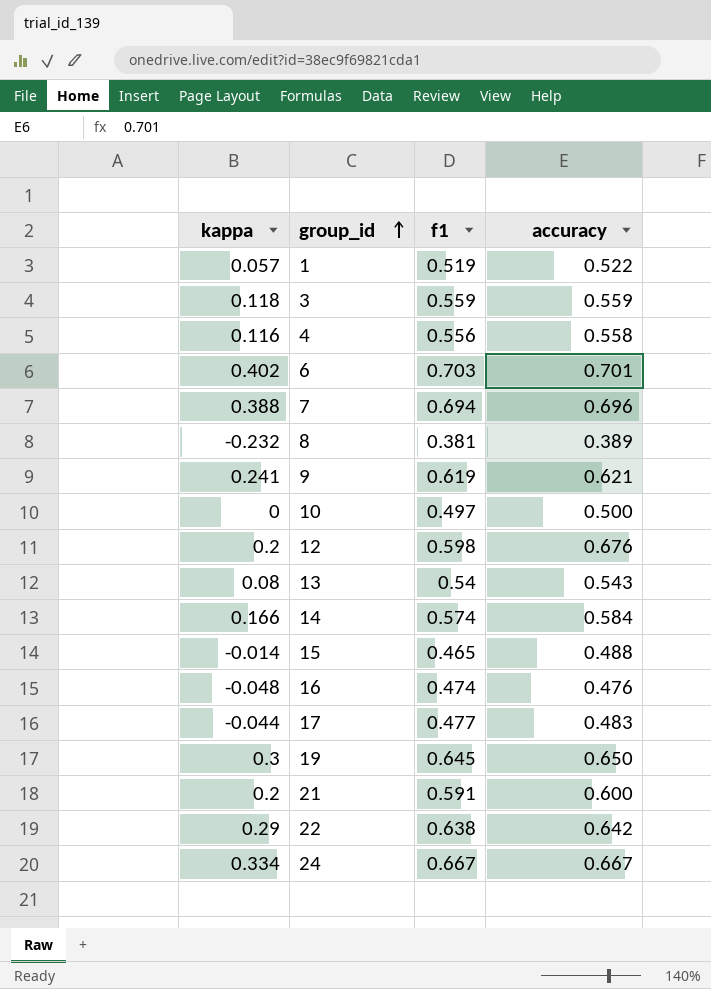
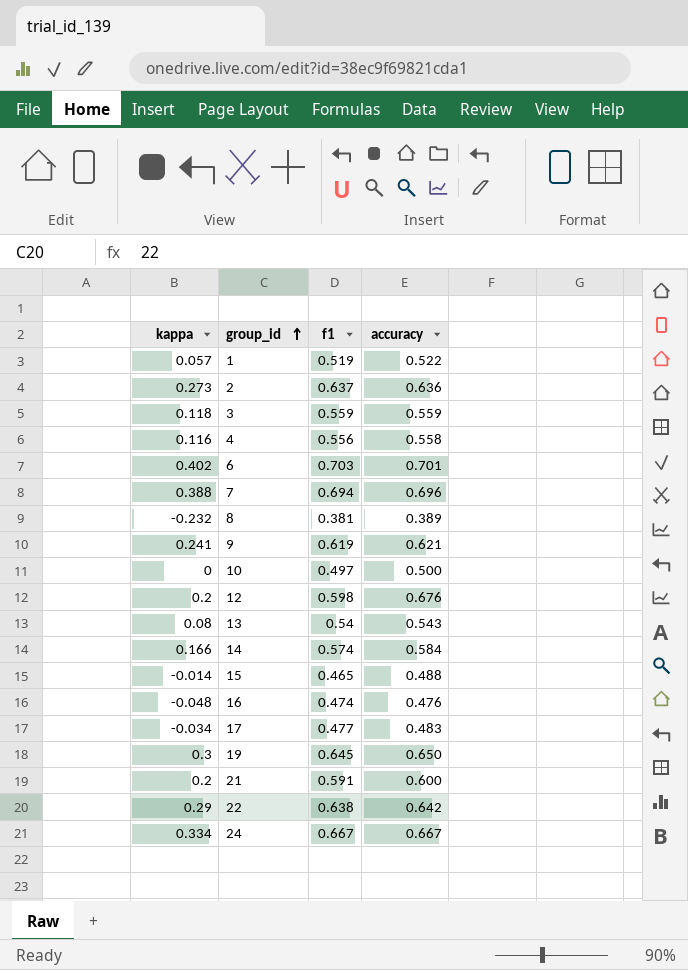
row 2: none -> 0.273 | 0.637 | 0.636
17 | kappa: -0.044 -> -0.034

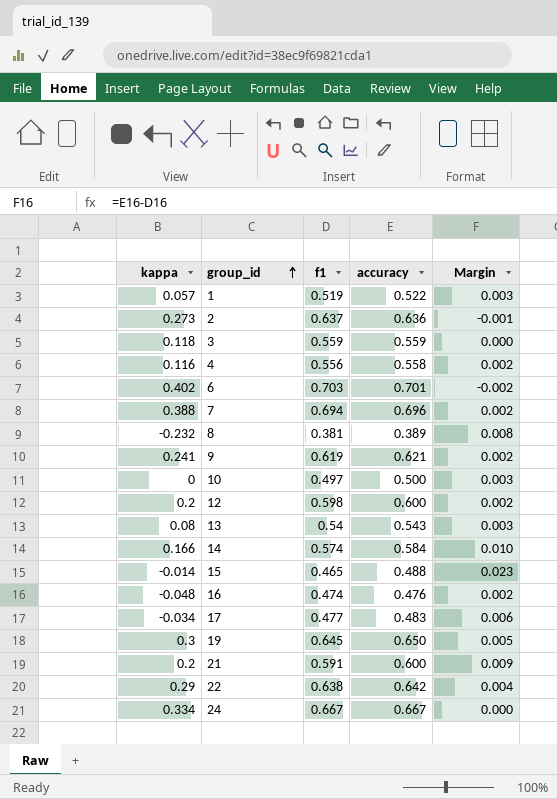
column Margin | formula: none -> [accuracy] - [f1]
12 | accuracy: 0.676 -> 0.600

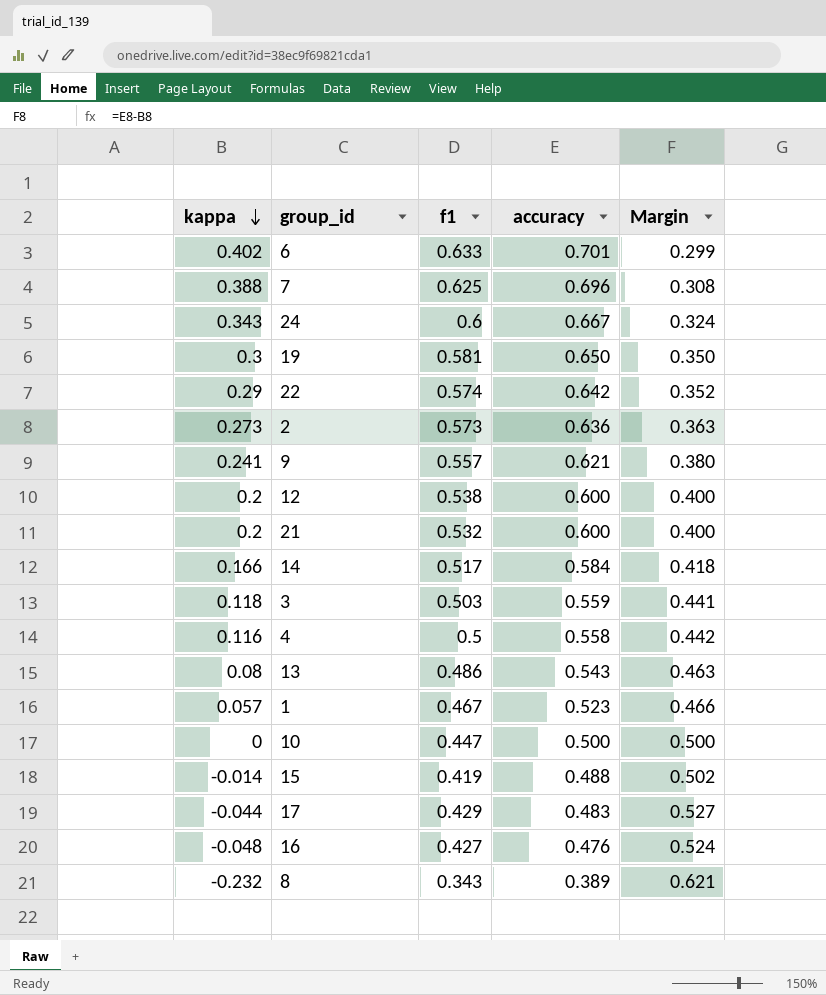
row order: group_id ascending -> kappa descending
column Margin | formula: [accuracy] - [f1] -> [accuracy] - [kappa]
6 | f1: 0.703 -> 0.633
7 | f1: 0.694 -> 0.625
24 | kappa: 0.334 -> 0.343
24 | f1: 0.667 -> 0.6
19 | f1: 0.645 -> 0.581
22 | f1: 0.638 -> 0.574
2 | f1: 0.637 -> 0.573
9 | f1: 0.619 -> 0.557
12 | f1: 0.598 -> 0.538
21 | f1: 0.591 -> 0.532
14 | f1: 0.574 -> 0.517
3 | f1: 0.559 -> 0.503
4 | f1: 0.556 -> 0.5
13 | f1: 0.54 -> 0.486
1 | f1: 0.519 -> 0.467
1 | accuracy: 0.522 -> 0.523
10 | f1: 0.497 -> 0.447
15 | f1: 0.465 -> 0.419
17 | kappa: -0.034 -> -0.044
17 | f1: 0.477 -> 0.429
16 | f1: 0.474 -> 0.427
8 | f1: 0.381 -> 0.343

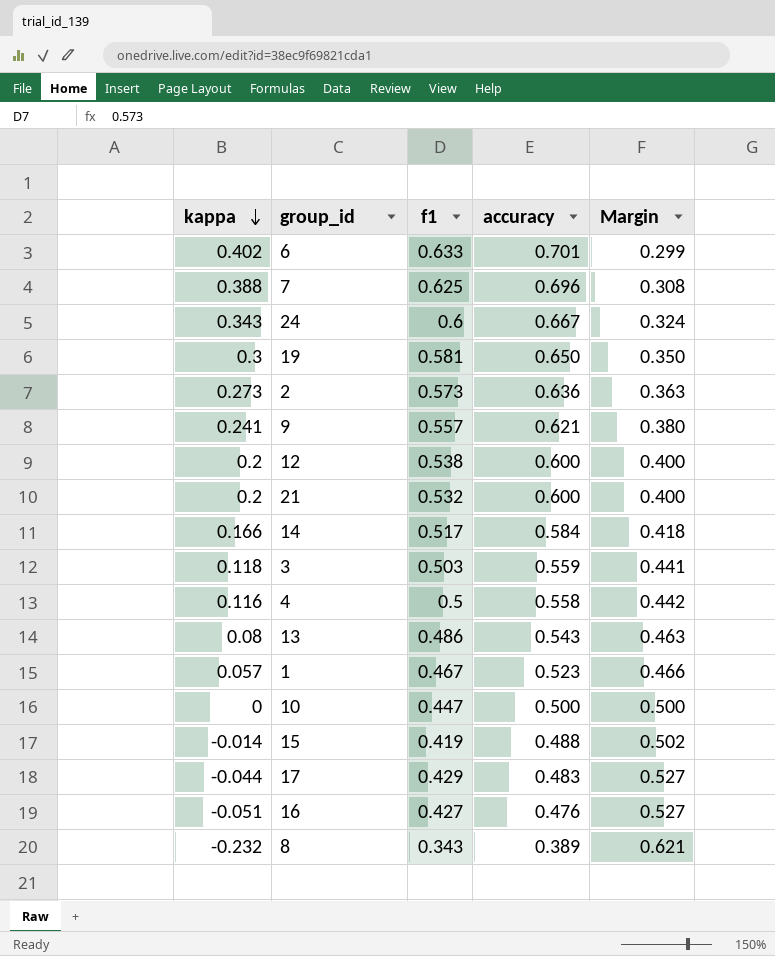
row 22: 0.29 | 0.574 | 0.642 | 0.352 -> none
16 | kappa: -0.048 -> -0.051
16 | Margin: 0.524 -> 0.527

